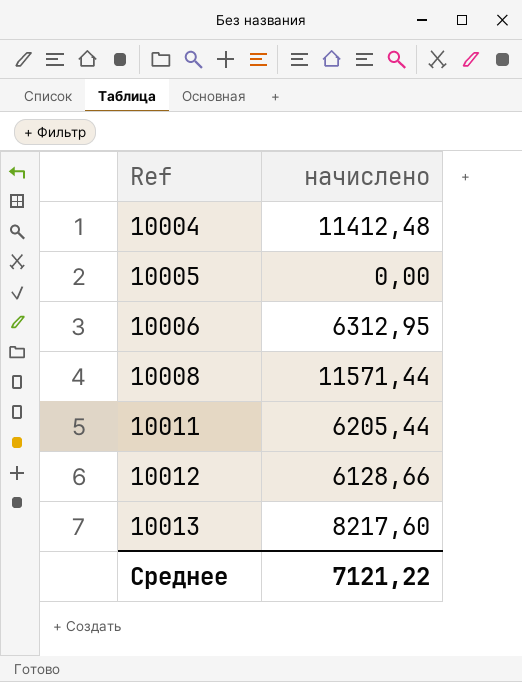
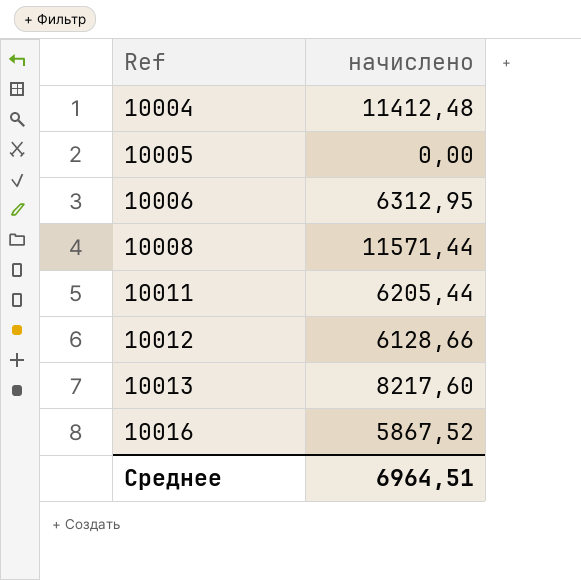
row 10016: none -> 5867,52
Среднее | начислено: 7121,22 -> 6964,51

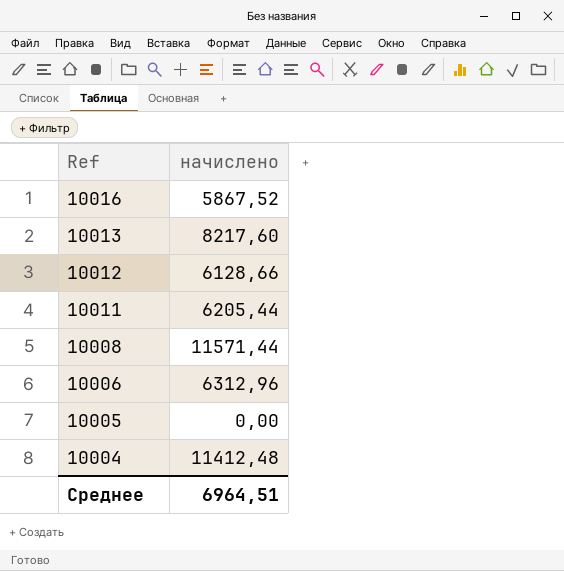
row order: Ref ascending -> Ref descending
10006 | начислено: 6312,95 -> 6312,96

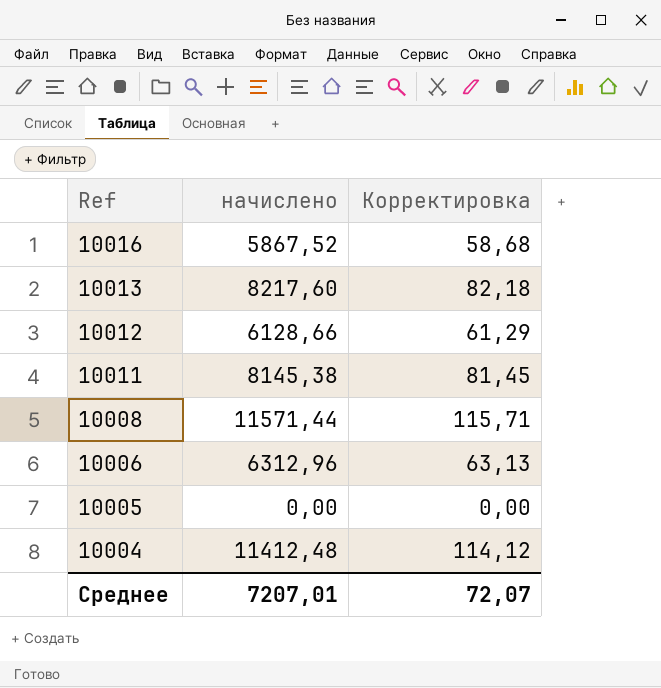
column Корректировка | formula: none -> [начислено] * 0,01
10011 | начислено: 6205,44 -> 8145,38
Среднее | начислено: 6964,51 -> 7207,01

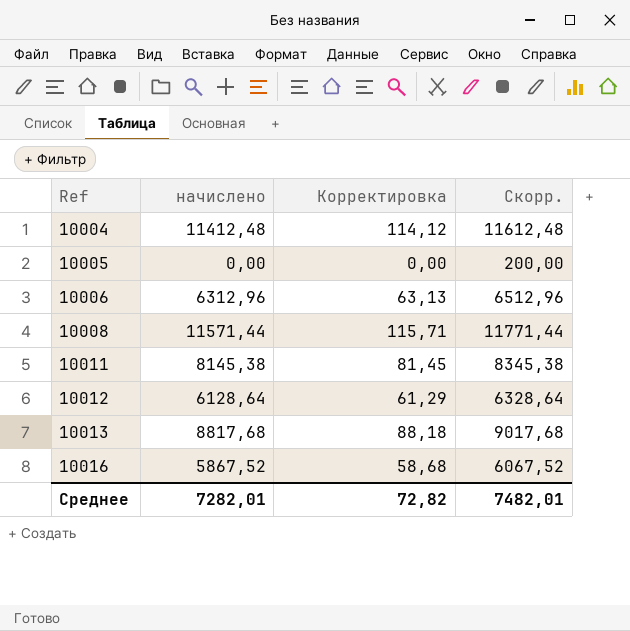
row order: Ref descending -> Ref ascending
column Скорр. | formula: none -> [начислено] + 200
10012 | начислено: 6128,66 -> 6128,64
10013 | начислено: 8217,60 -> 8817,68
10013 | Корректировка: 82,18 -> 88,18
Среднее | начислено: 7207,01 -> 7282,01
Среднее | Корректировка: 72,07 -> 72,82

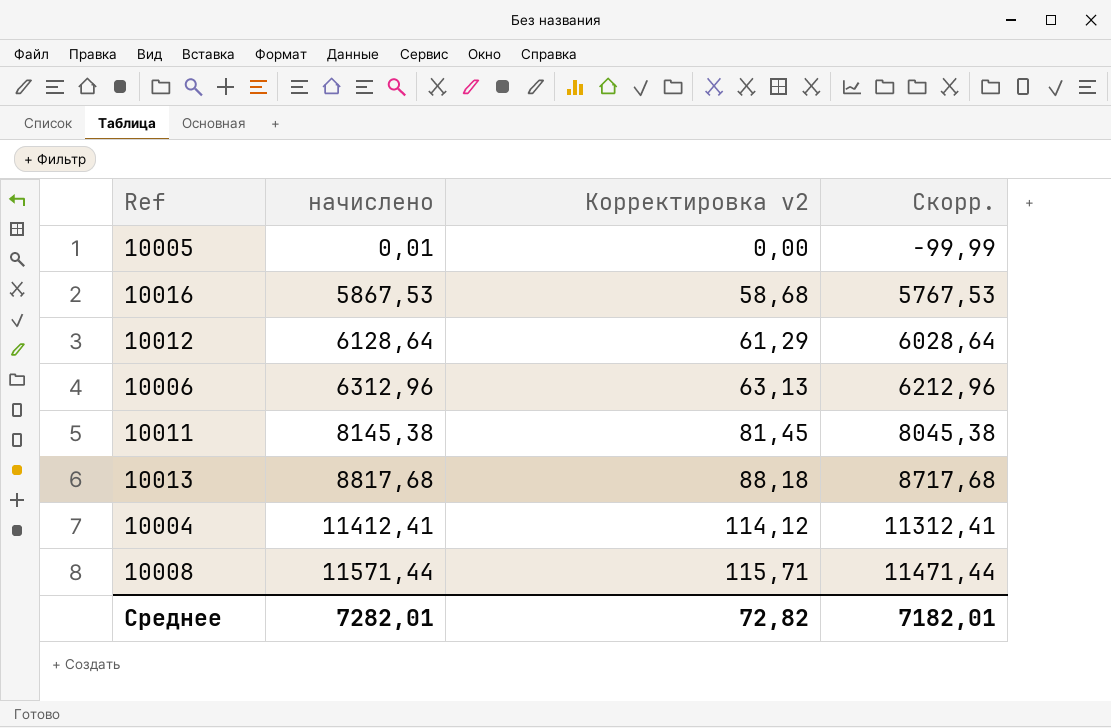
row order: Ref ascending -> начислено ascending
column name: Корректировка -> Корректировка v2
column Скорр. | formula: [начислено] + 200 -> [начислено] - 100
10005 | начислено: 0,00 -> 0,01
10016 | начислено: 5867,52 -> 5867,53
10004 | начислено: 11412,48 -> 11412,41
Среднее | Скорр.: 7482,01 -> 7182,01

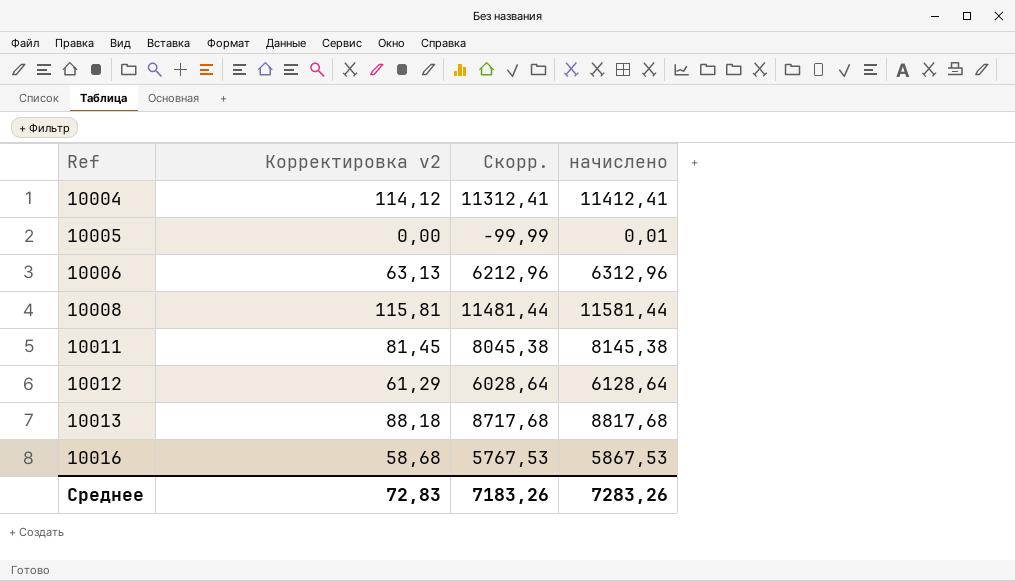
row order: начислено ascending -> Ref ascending
column начислено | position: 2 -> 4
10008 | Корректировка v2: 115,71 -> 115,81
10008 | Скорр.: 11471,44 -> 11481,44
10008 | начислено: 11571,44 -> 11581,44
Среднее | Корректировка v2: 72,82 -> 72,83
Среднее | Скорр.: 7182,01 -> 7183,26
Среднее | начислено: 7282,01 -> 7283,26

